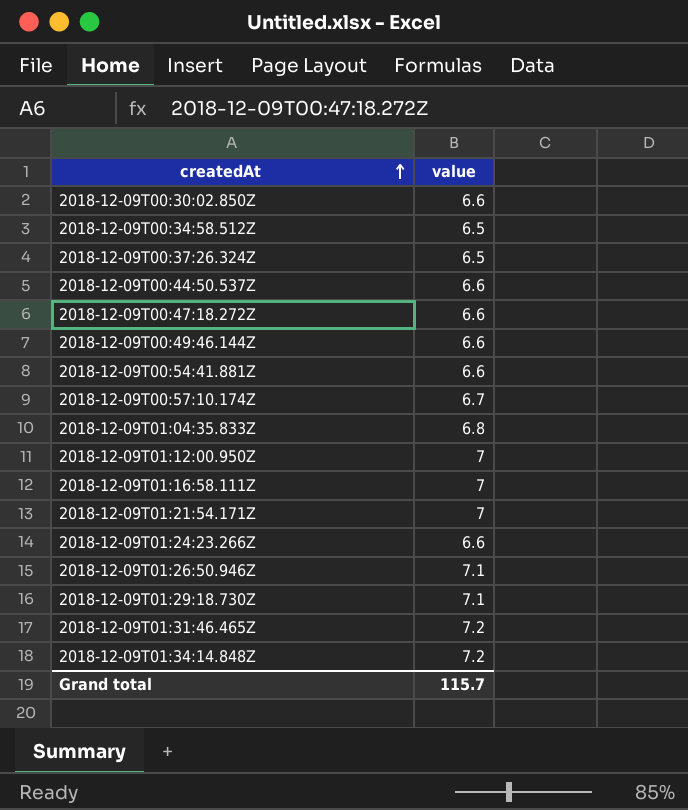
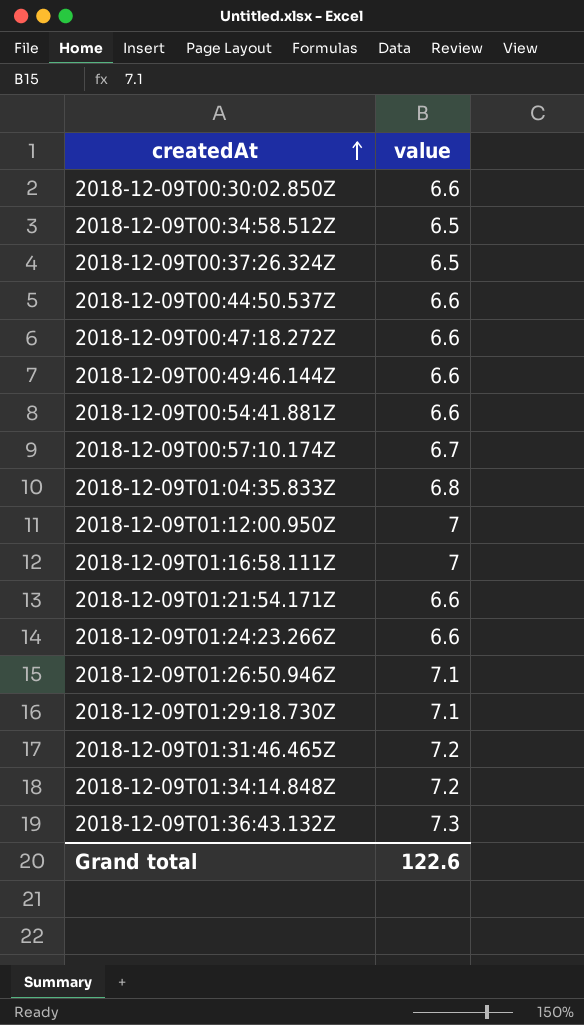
2018-12-09T01:21:54.171Z | value: 7 -> 6.6
row 2018-12-09T01:36:43.132Z: none -> 7.3
Grand total | value: 115.7 -> 122.6

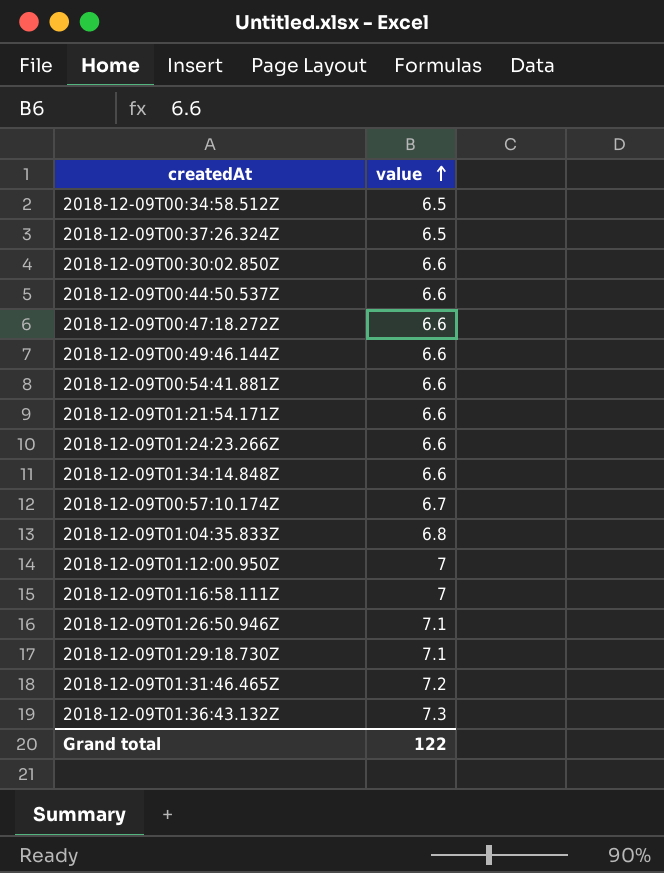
row order: createdAt ascending -> value ascending
2018-12-09T01:34:14.848Z | value: 7.2 -> 6.6
Grand total | value: 122.6 -> 122

